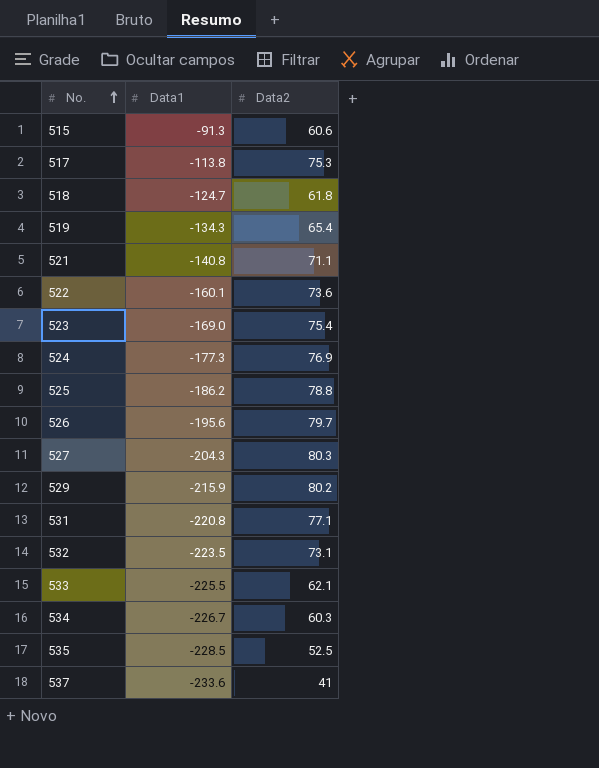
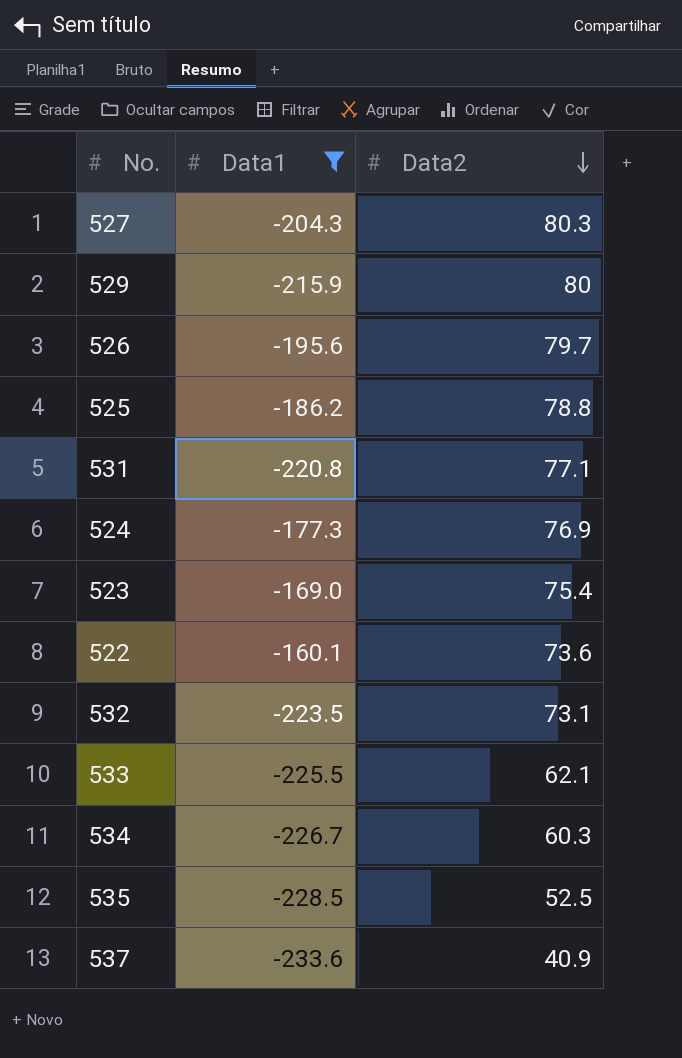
filter: none -> Data1 <= -160.1
row order: No. ascending -> Data2 descending
529 | Data2: 80.2 -> 80
537 | Data2: 41 -> 40.9

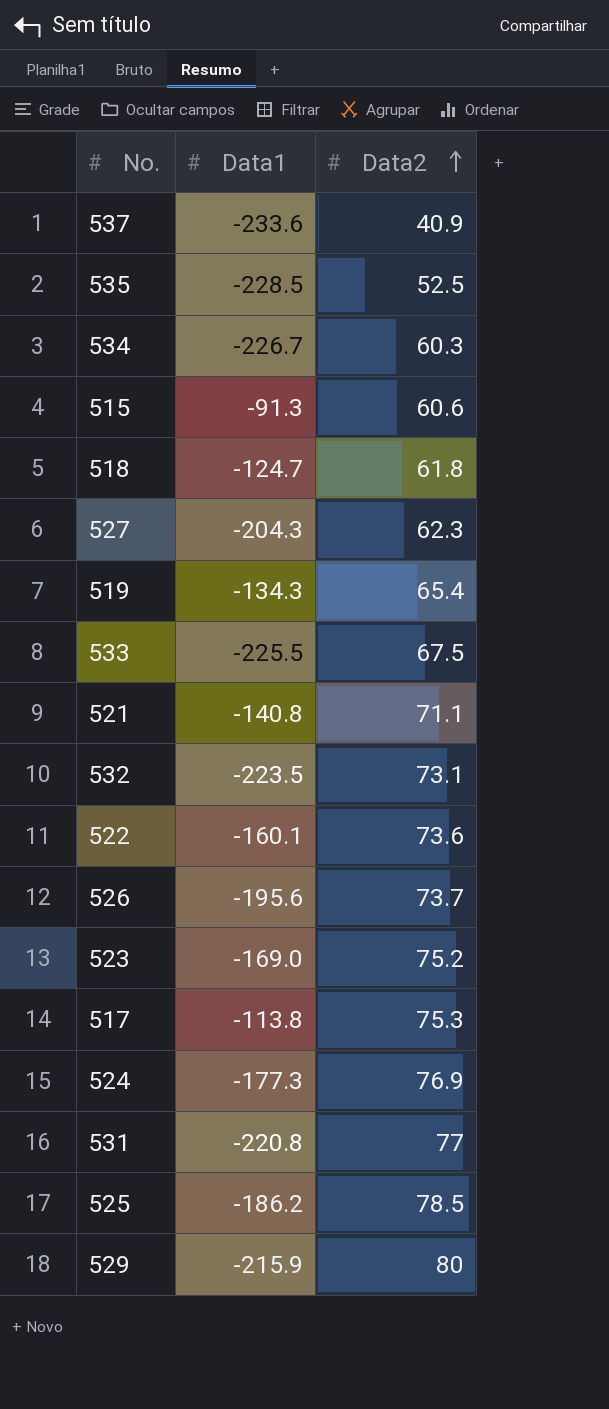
filter: Data1 <= -160.1 -> none
row order: Data2 descending -> Data2 ascending
527 | Data2: 80.3 -> 62.3
533 | Data2: 62.1 -> 67.5
526 | Data2: 79.7 -> 73.7
523 | Data2: 75.4 -> 75.2
531 | Data2: 77.1 -> 77
525 | Data2: 78.8 -> 78.5

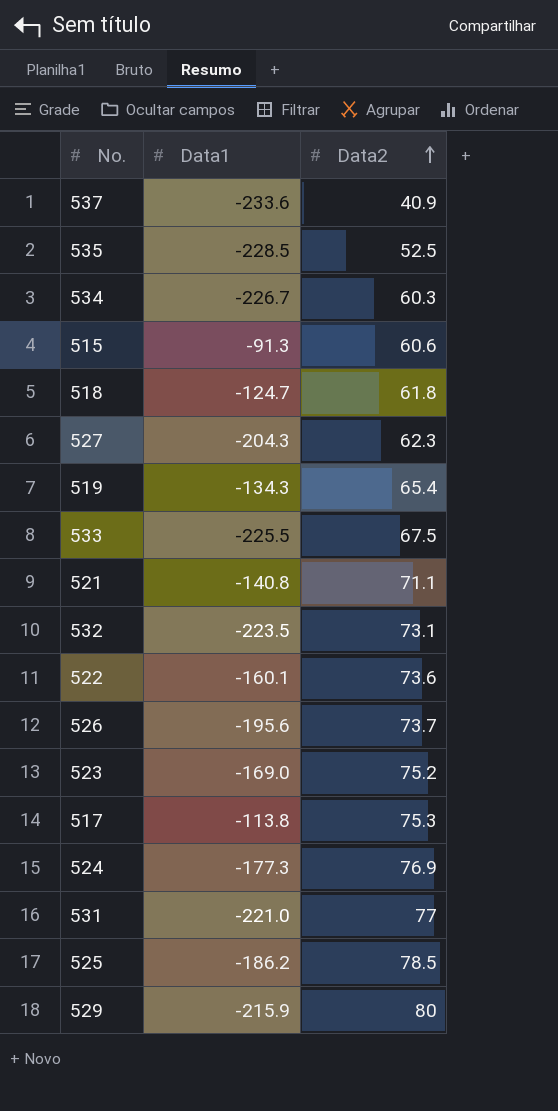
531 | Data1: -220.8 -> -221.0

